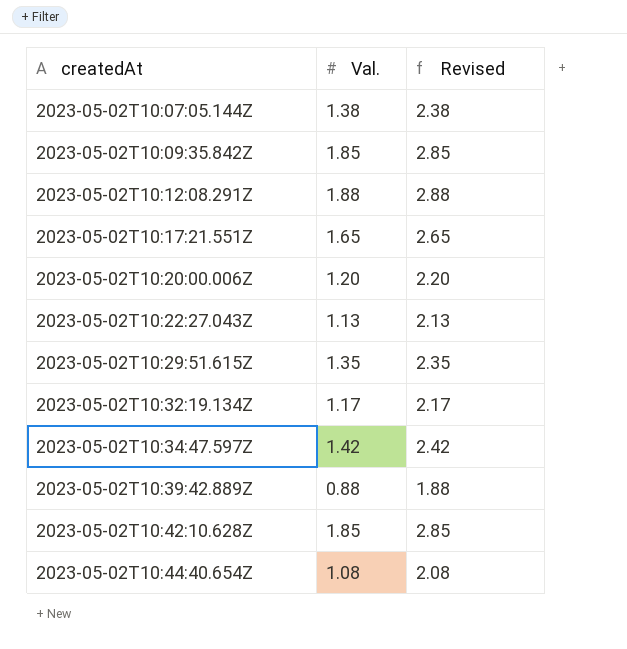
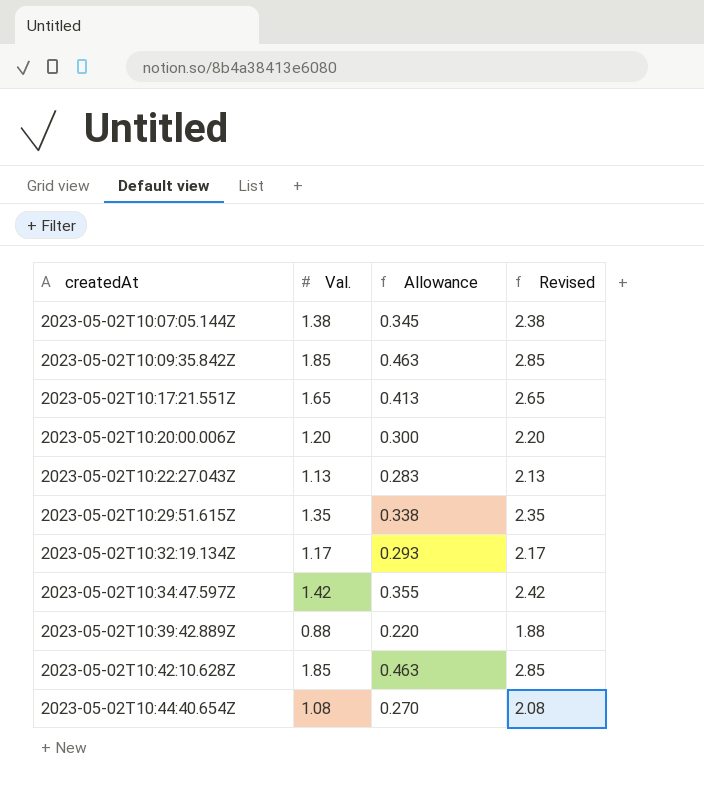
column Allowance | formula: none -> [Val.] * 0.25
row 2023-05-02T10:12:08.291Z: 1.88 | 2.88 -> none

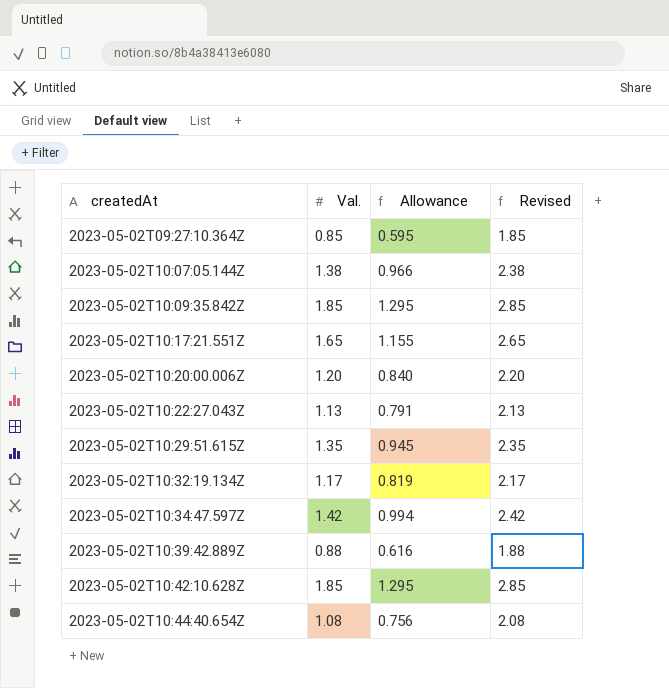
column Allowance | formula: [Val.] * 0.25 -> [Val.] * 0.7
row 2023-05-02T09:27:10.364Z: none -> 0.85 | 0.595 | 1.85

